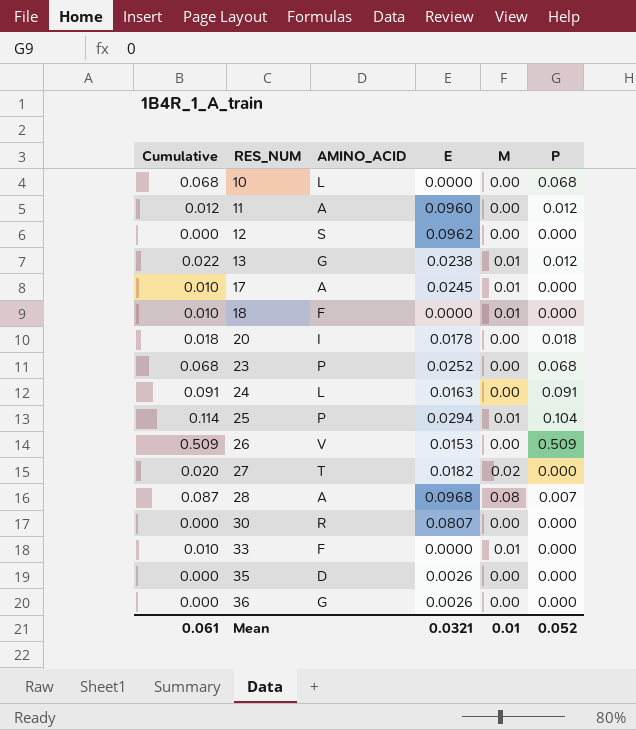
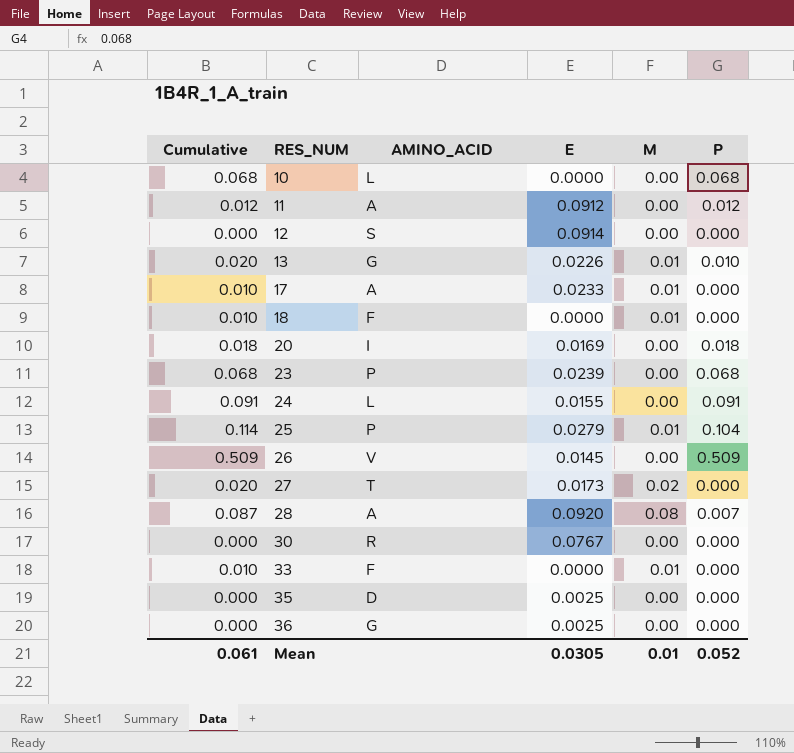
11 | E: 0.0960 -> 0.0912
12 | E: 0.0962 -> 0.0914
13 | Cumulative: 0.022 -> 0.020
13 | E: 0.0238 -> 0.0226
13 | P: 0.012 -> 0.010
17 | E: 0.0245 -> 0.0233
20 | E: 0.0178 -> 0.0169
23 | E: 0.0252 -> 0.0239
24 | E: 0.0163 -> 0.0155
25 | E: 0.0294 -> 0.0279
26 | E: 0.0153 -> 0.0145
27 | E: 0.0182 -> 0.0173
28 | E: 0.0968 -> 0.0920
30 | E: 0.0807 -> 0.0767
35 | E: 0.0026 -> 0.0025
36 | E: 0.0026 -> 0.0025
Mean | E: 0.0321 -> 0.0305

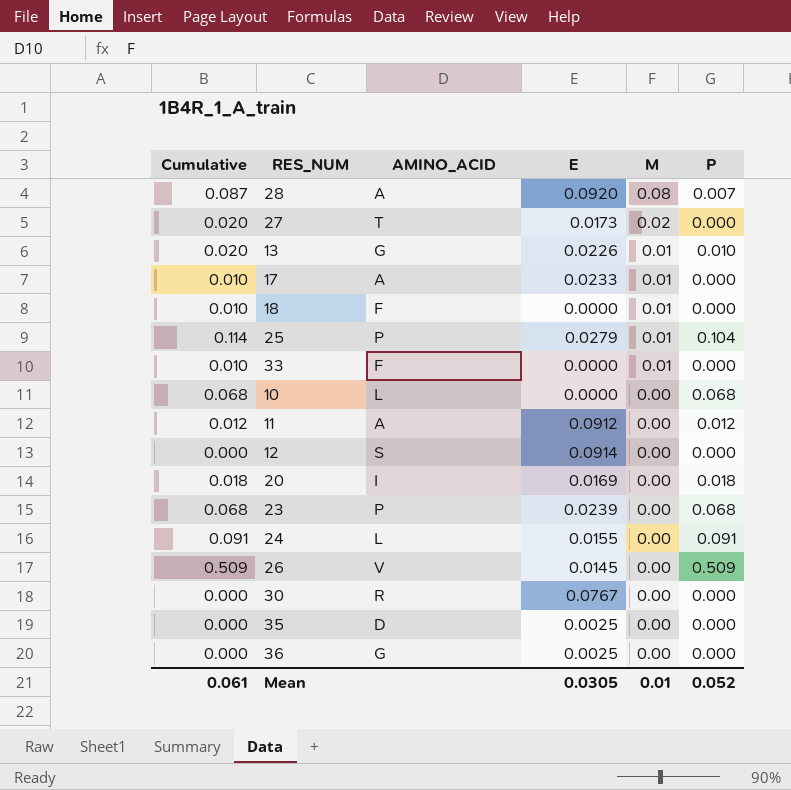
row order: RES_NUM ascending -> M descending

